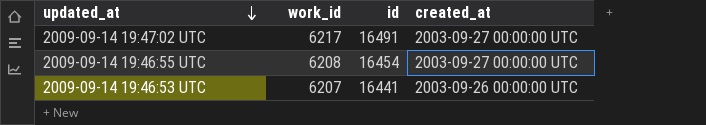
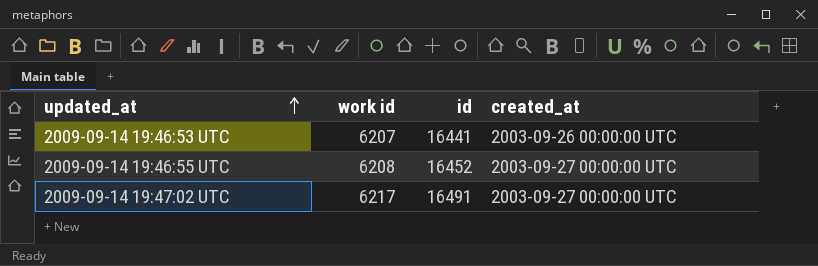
row order: updated_at descending -> updated_at ascending
column name: work_id -> work id
2009-09-14 19:46:55 UTC | id: 16454 -> 16452

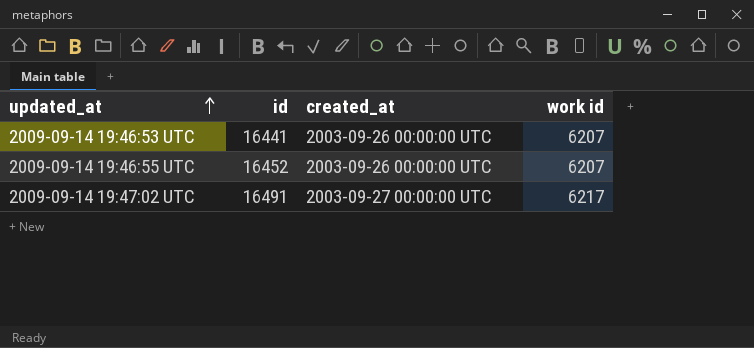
column work id | position: 2 -> 4
2009-09-14 19:46:55 UTC | created_at: 2003-09-27 00:00:00 UTC -> 2003-09-26 00:00:00 UTC
2009-09-14 19:46:55 UTC | work id: 6208 -> 6207

